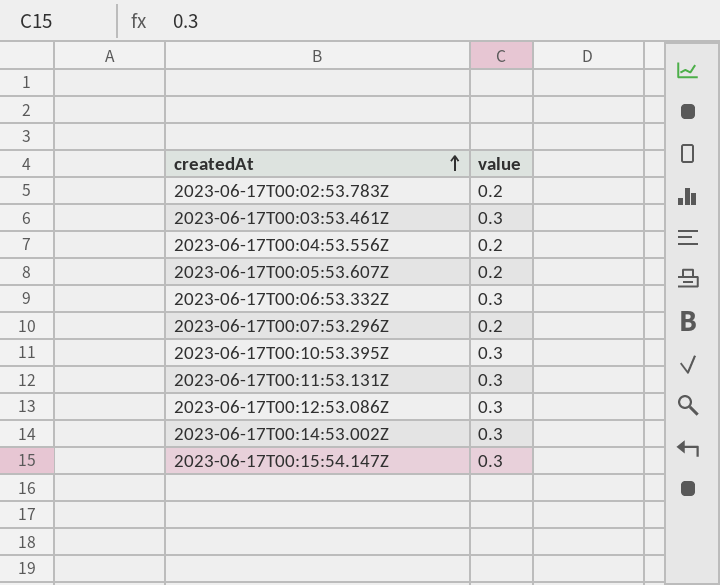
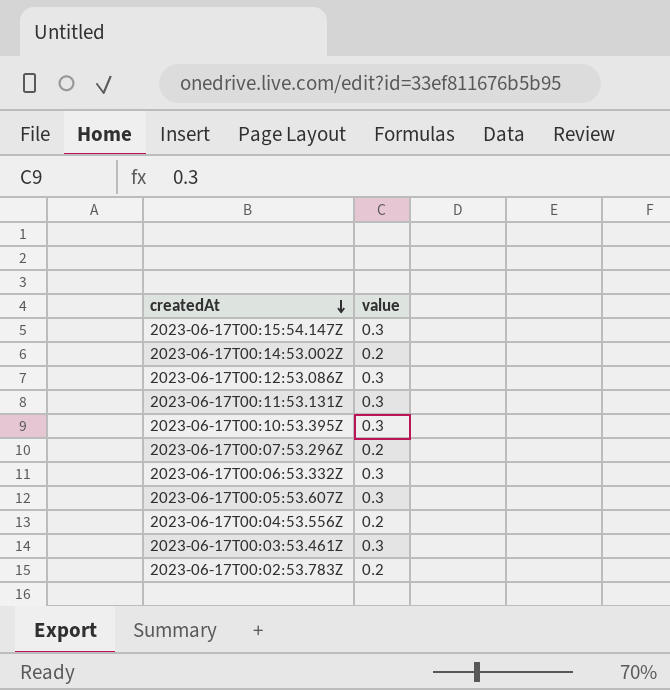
row order: createdAt ascending -> createdAt descending
2023-06-17T00:14:53.002Z | value: 0.3 -> 0.2
2023-06-17T00:05:53.607Z | value: 0.2 -> 0.3

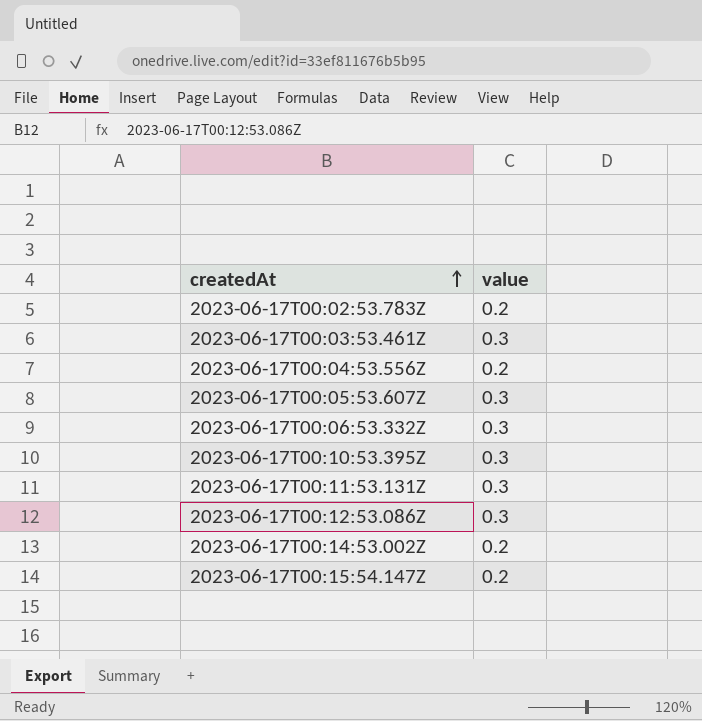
row order: createdAt descending -> createdAt ascending
row 2023-06-17T00:07:53.296Z: 0.2 -> none
2023-06-17T00:15:54.147Z | value: 0.3 -> 0.2

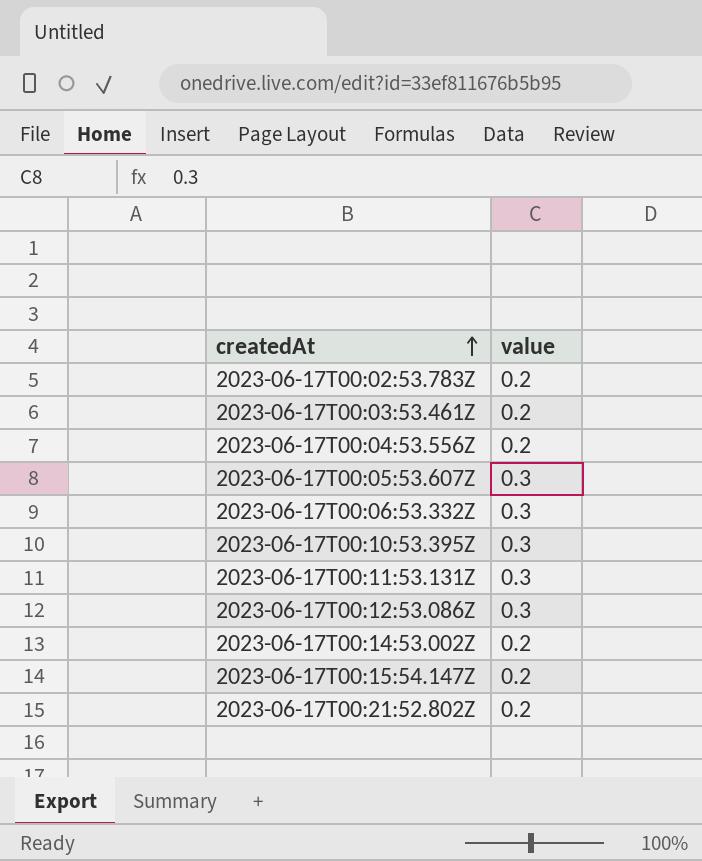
2023-06-17T00:03:53.461Z | value: 0.3 -> 0.2
row 2023-06-17T00:21:52.802Z: none -> 0.2

